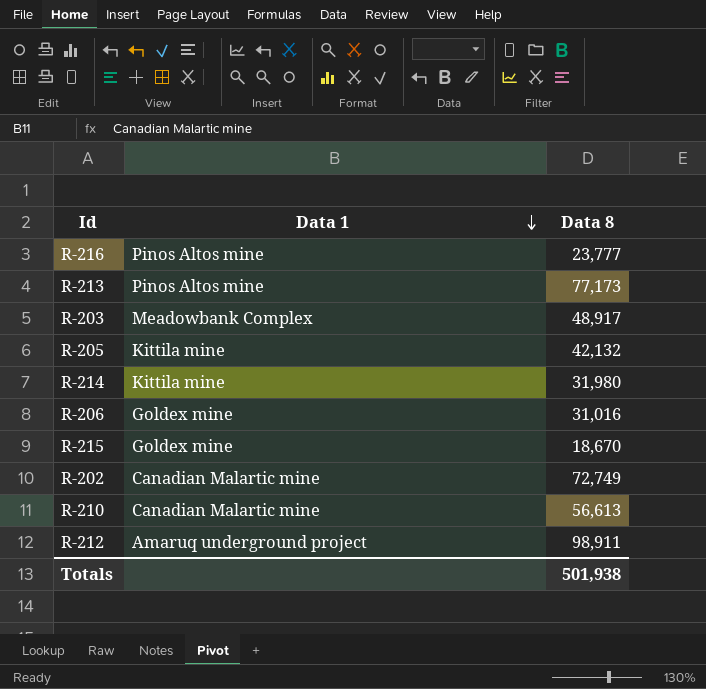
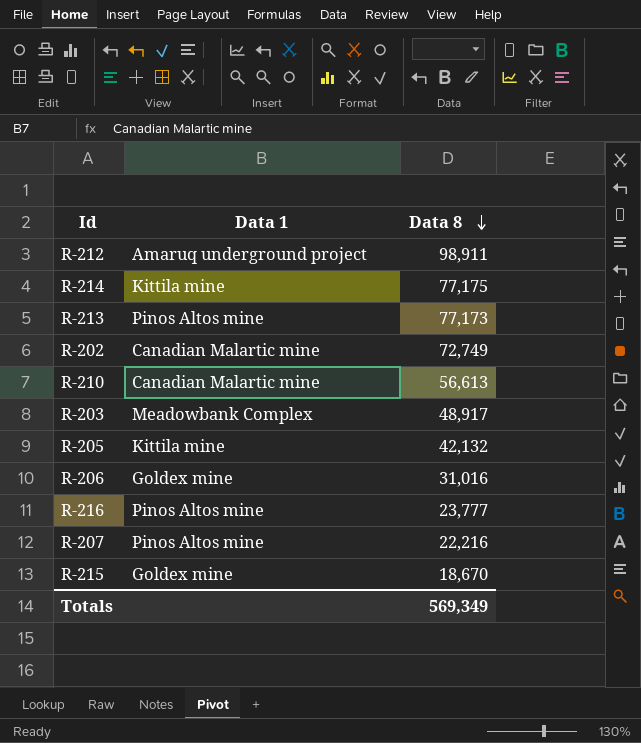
row order: Data 1 descending -> Data 8 descending
R-214 | Data 8: 31,980 -> 77,175
row R-207: none -> Pinos Altos mine | 22,216
Totals | Data 8: 501,938 -> 569,349

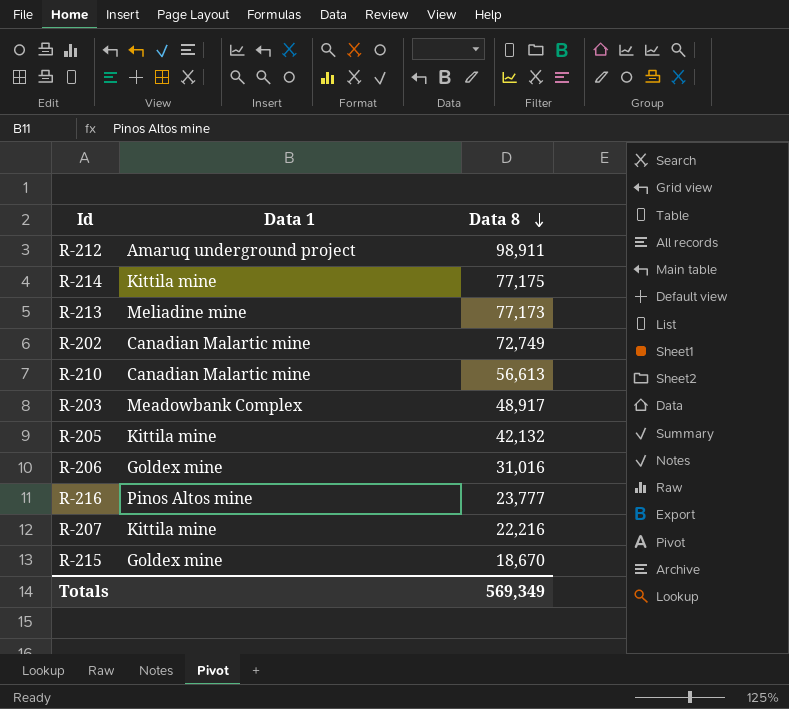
R-213 | Data 1: Pinos Altos mine -> Meliadine mine
R-207 | Data 1: Pinos Altos mine -> Kittila mine

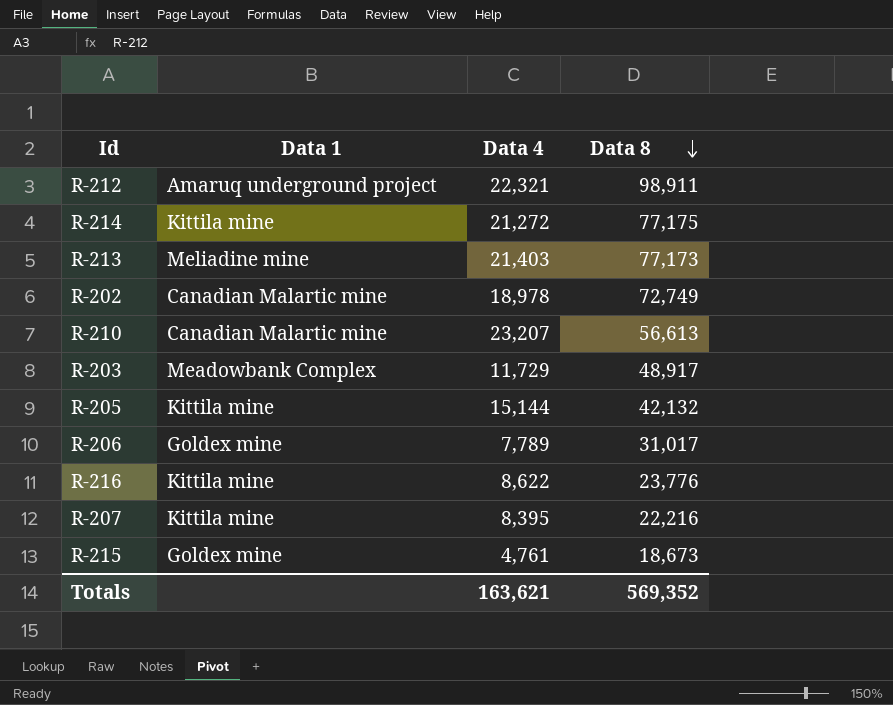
column Data 4 | position: none -> 3
R-206 | Data 8: 31,016 -> 31,017
R-216 | Data 1: Pinos Altos mine -> Kittila mine
R-216 | Data 8: 23,777 -> 23,776
R-215 | Data 8: 18,670 -> 18,673
Totals | Data 8: 569,349 -> 569,352

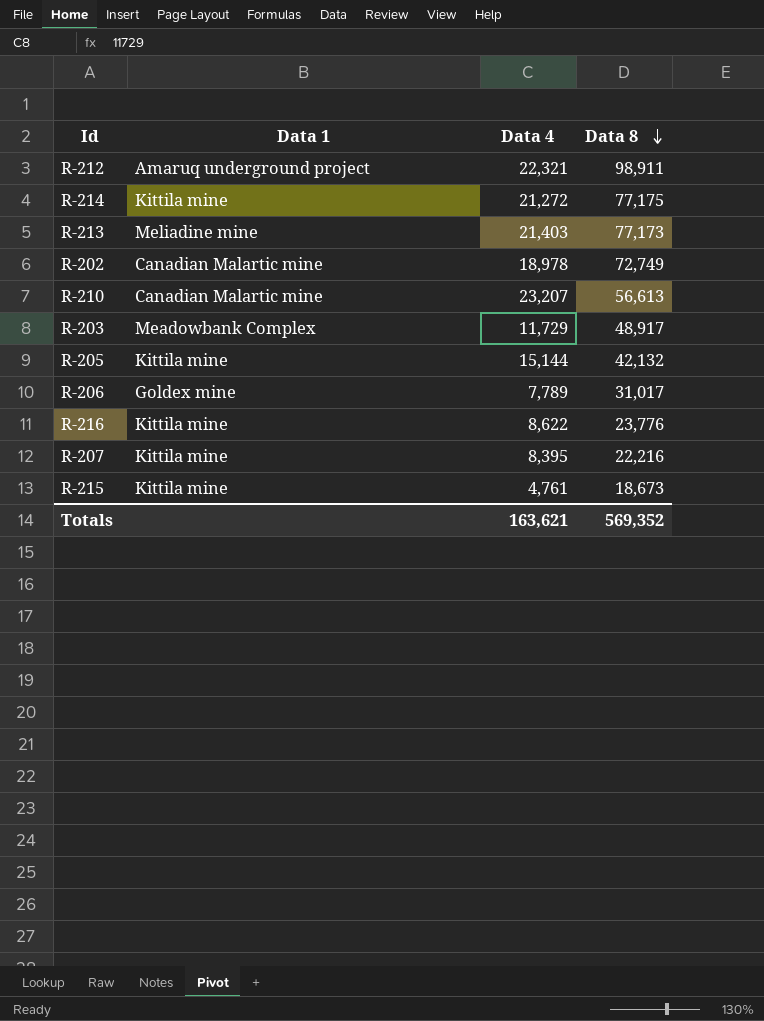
R-215 | Data 1: Goldex mine -> Kittila mine

